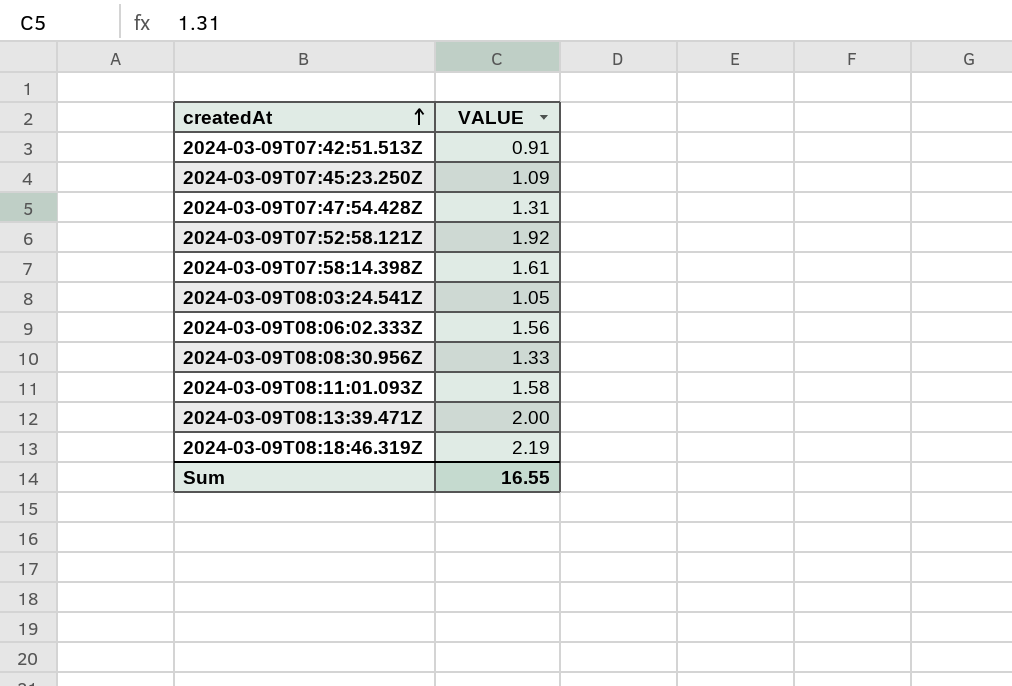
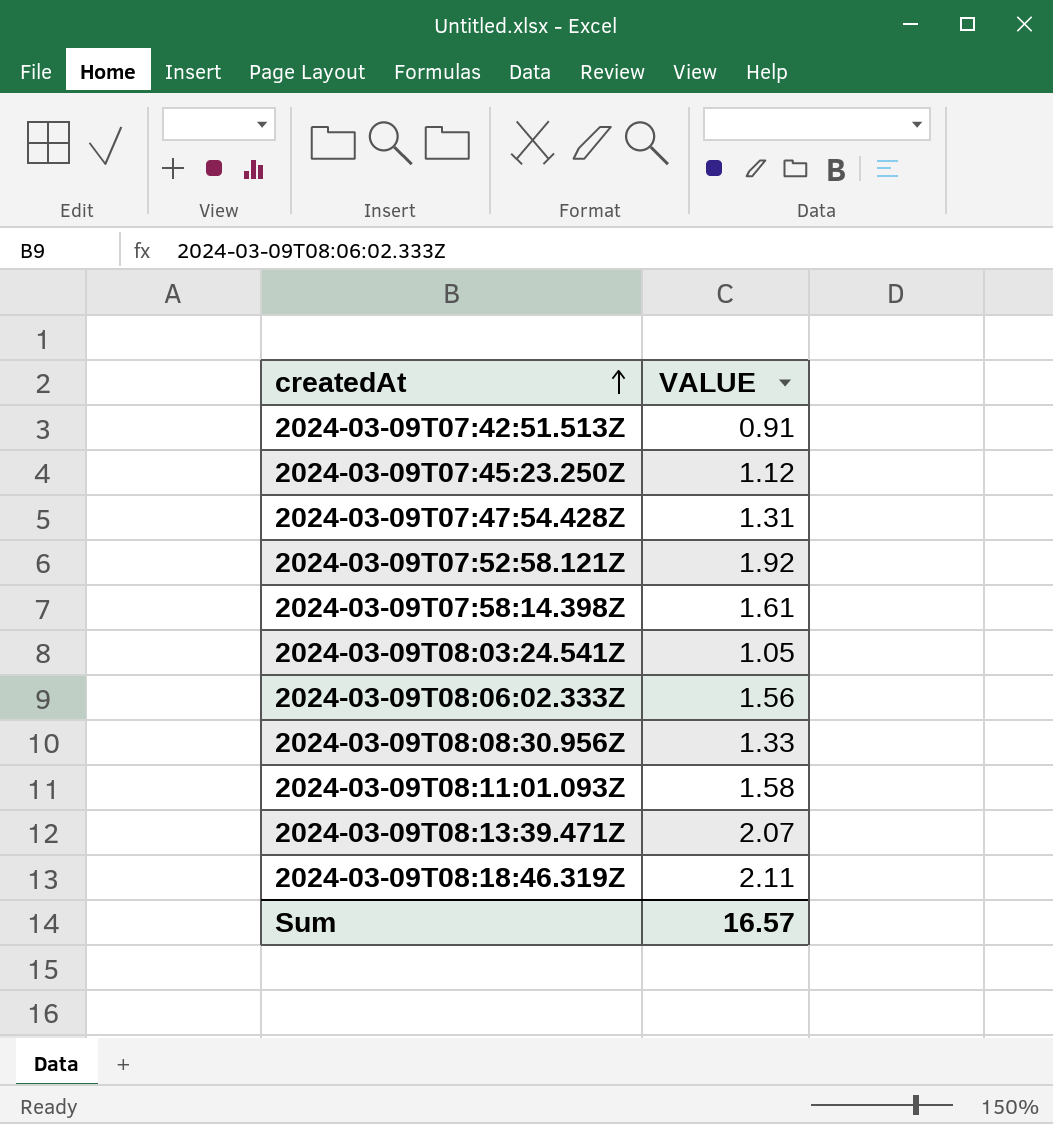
2024-03-09T07:45:23.250Z | VALUE: 1.09 -> 1.12
2024-03-09T08:13:39.471Z | VALUE: 2.00 -> 2.07
2024-03-09T08:18:46.319Z | VALUE: 2.19 -> 2.11
Sum | VALUE: 16.55 -> 16.57

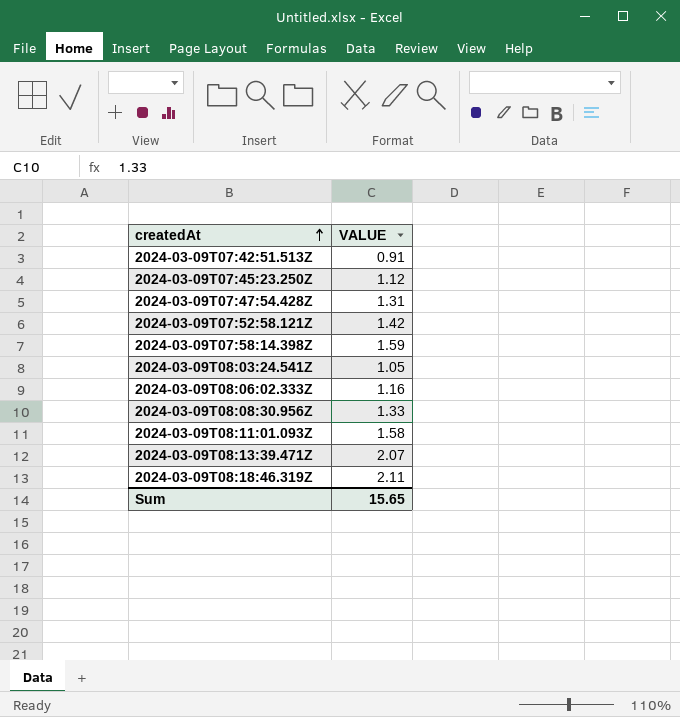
2024-03-09T07:52:58.121Z | VALUE: 1.92 -> 1.42
2024-03-09T07:58:14.398Z | VALUE: 1.61 -> 1.59
2024-03-09T08:06:02.333Z | VALUE: 1.56 -> 1.16
Sum | VALUE: 16.57 -> 15.65

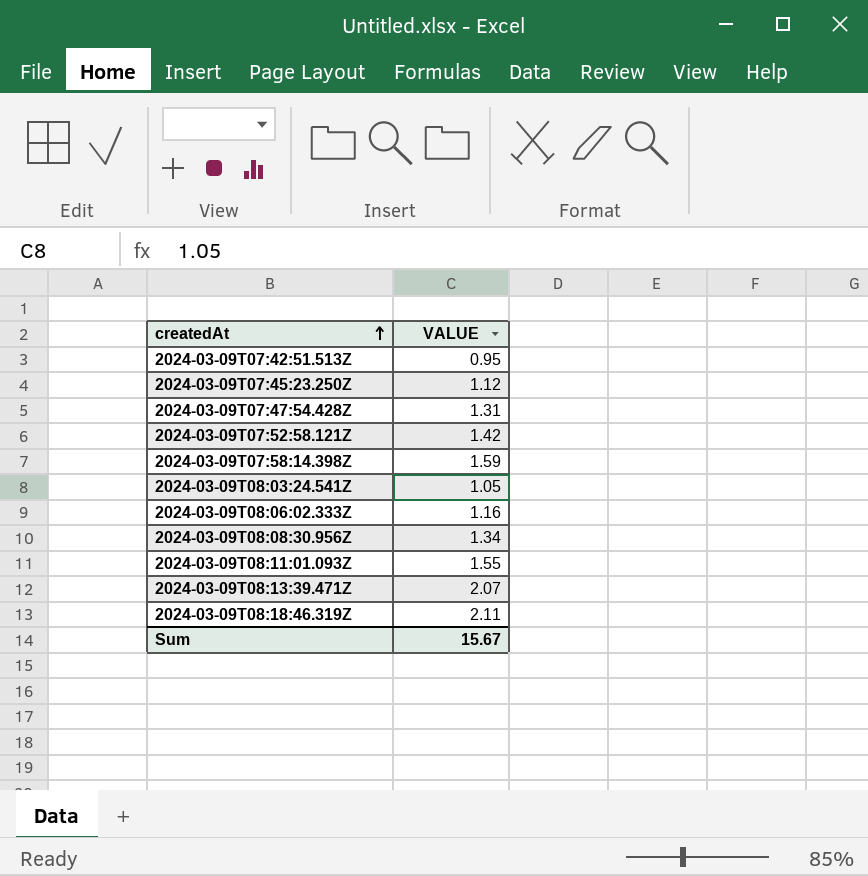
2024-03-09T07:42:51.513Z | VALUE: 0.91 -> 0.95
2024-03-09T08:08:30.956Z | VALUE: 1.33 -> 1.34
2024-03-09T08:11:01.093Z | VALUE: 1.58 -> 1.55
Sum | VALUE: 15.65 -> 15.67

